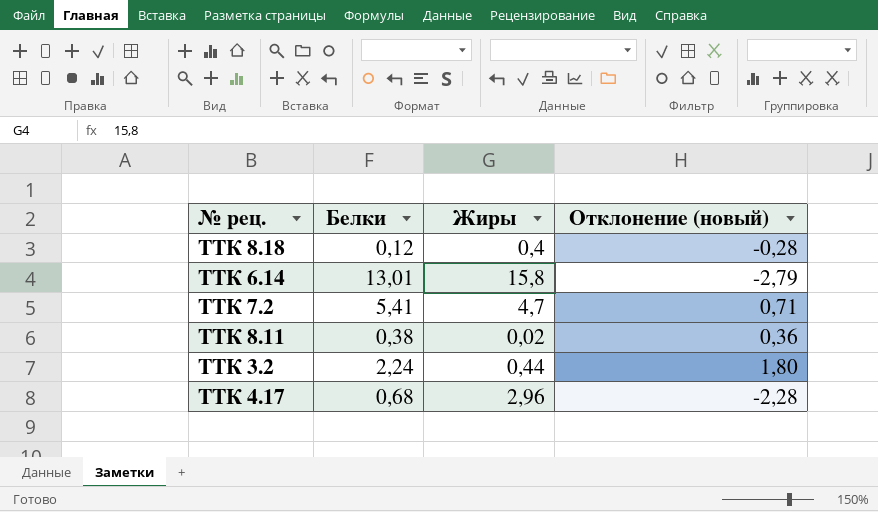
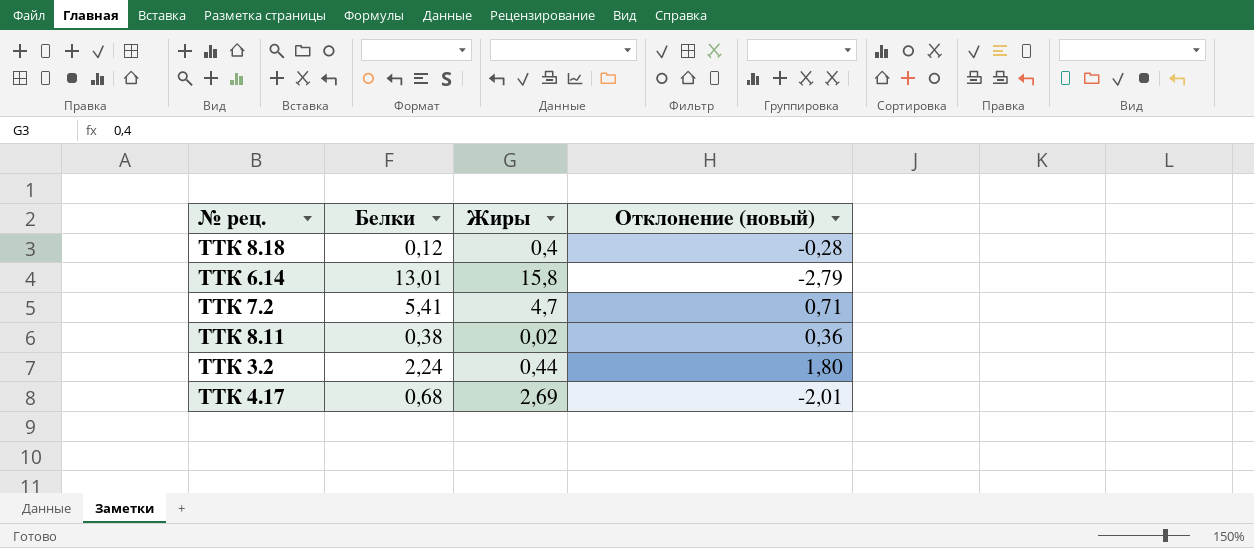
ТТК 4.17 | Жиры: 2,96 -> 2,69
ТТК 4.17 | Отклонение (новый): -2,28 -> -2,01

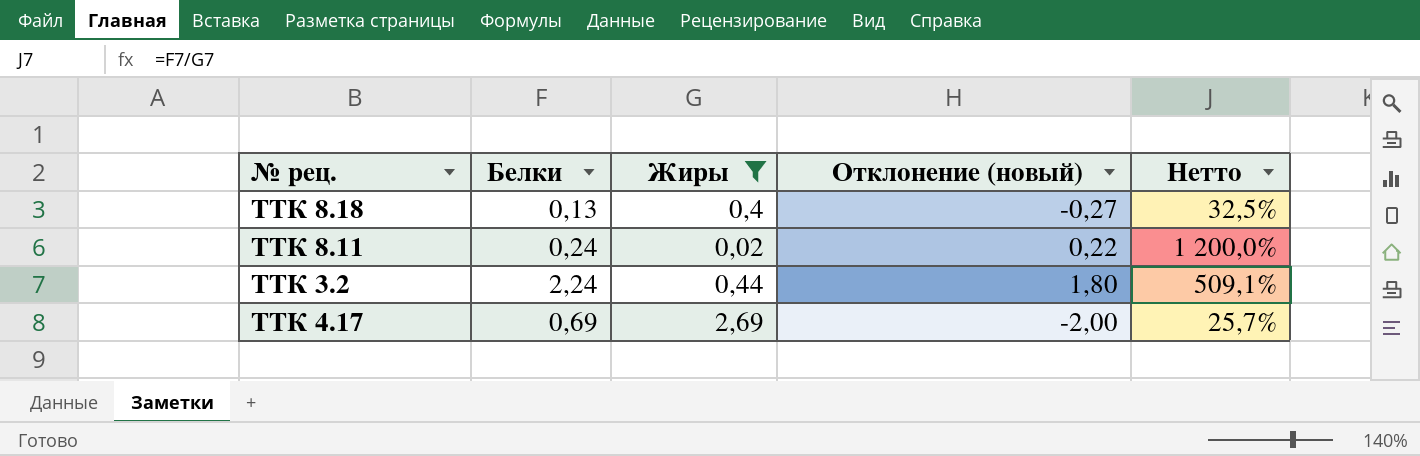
filter: none -> Жиры <= 2,69
column Нетто | formula: none -> [Белки] / [Жиры]
ТТК 8.18 | Белки: 0,12 -> 0,13
ТТК 8.18 | Отклонение (новый): -0,28 -> -0,27
ТТК 8.11 | Белки: 0,38 -> 0,24
ТТК 8.11 | Отклонение (новый): 0,36 -> 0,22
ТТК 4.17 | Белки: 0,68 -> 0,69
ТТК 4.17 | Отклонение (новый): -2,01 -> -2,00

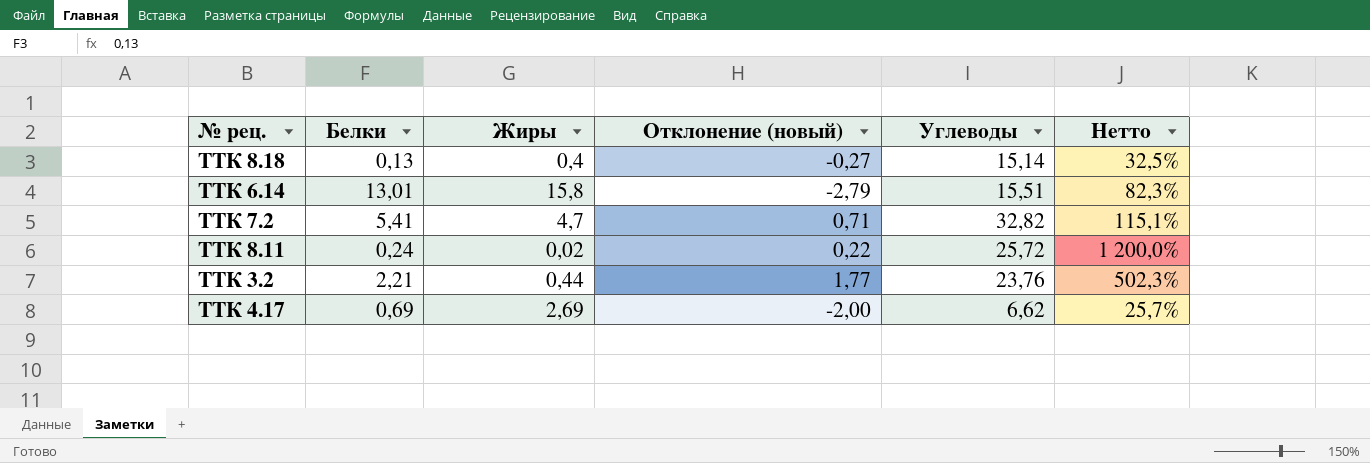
filter: Жиры <= 2,69 -> none
column Углеводы | position: none -> 5
ТТК 3.2 | Белки: 2,24 -> 2,21
ТТК 3.2 | Отклонение (новый): 1,80 -> 1,77
ТТК 3.2 | Нетто: 509,1% -> 502,3%

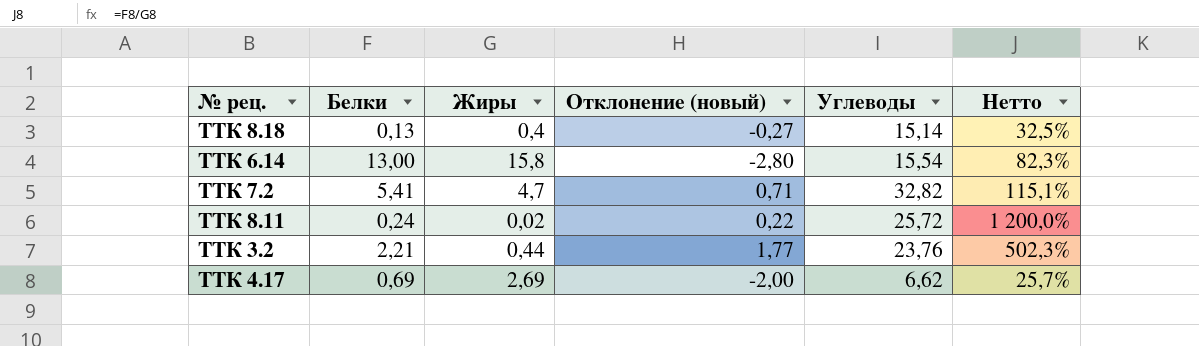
ТТК 6.14 | Белки: 13,01 -> 13,00
ТТК 6.14 | Отклонение (новый): -2,79 -> -2,80
ТТК 6.14 | Углеводы: 15,51 -> 15,54

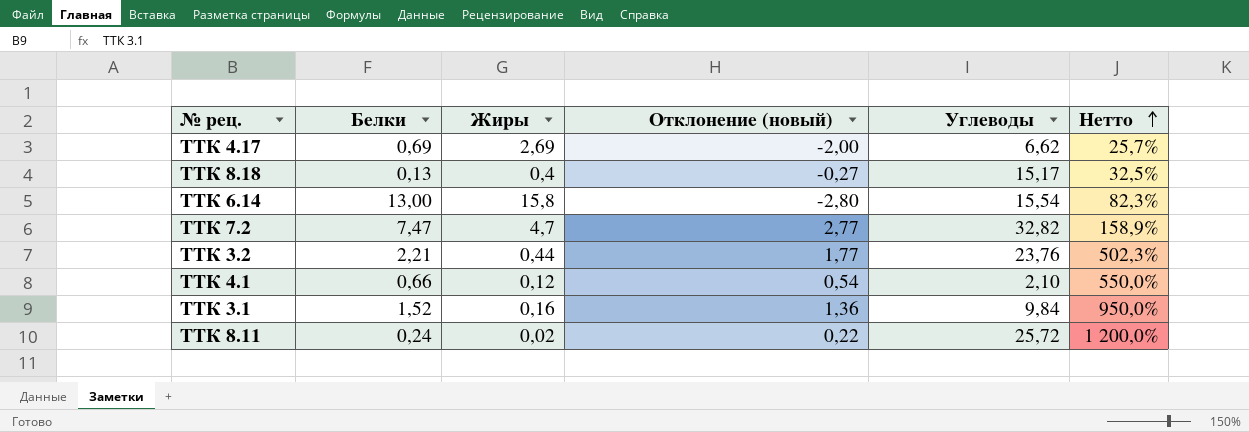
row order: none -> Нетто ascending
ТТК 8.18 | Углеводы: 15,14 -> 15,17
ТТК 7.2 | Белки: 5,41 -> 7,47
ТТК 7.2 | Отклонение (новый): 0,71 -> 2,77
ТТК 7.2 | Нетто: 115,1% -> 158,9%
row ТТК 4.1: none -> 0,66 | 0,12 | 0,54 | 2,10 | 550,0%
row ТТК 3.1: none -> 1,52 | 0,16 | 1,36 | 9,84 | 950,0%

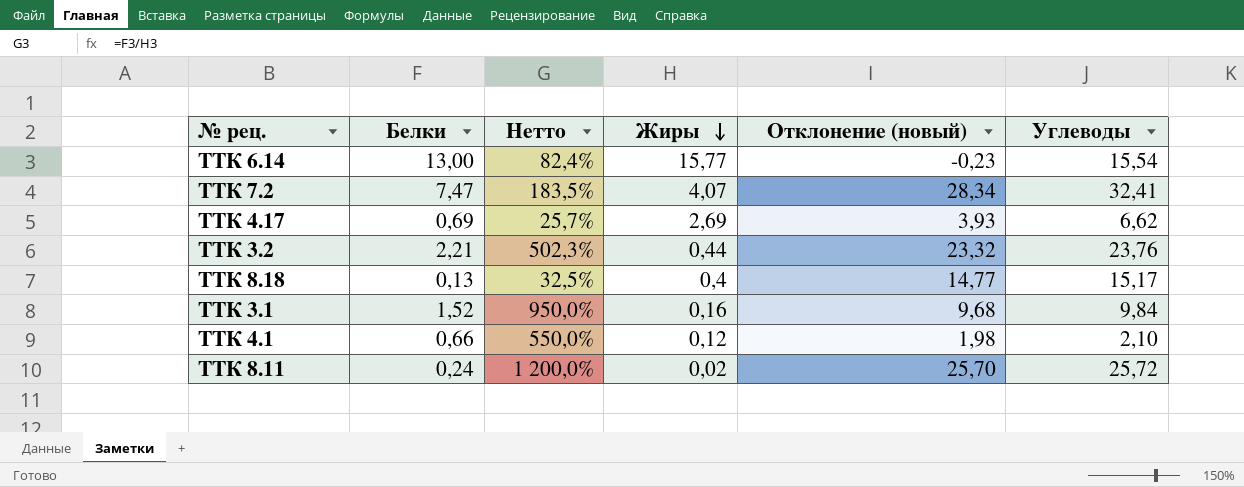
row order: Нетто ascending -> Жиры descending
column Нетто | position: 6 -> 3
column Отклонение (новый) | formula: [Белки] - [Жиры] -> [Углеводы] - [Жиры]
ТТК 6.14 | Нетто: 82,3% -> 82,4%
ТТК 6.14 | Жиры: 15,8 -> 15,77
ТТК 7.2 | Нетто: 158,9% -> 183,5%
ТТК 7.2 | Жиры: 4,7 -> 4,07
ТТК 7.2 | Углеводы: 32,82 -> 32,41

